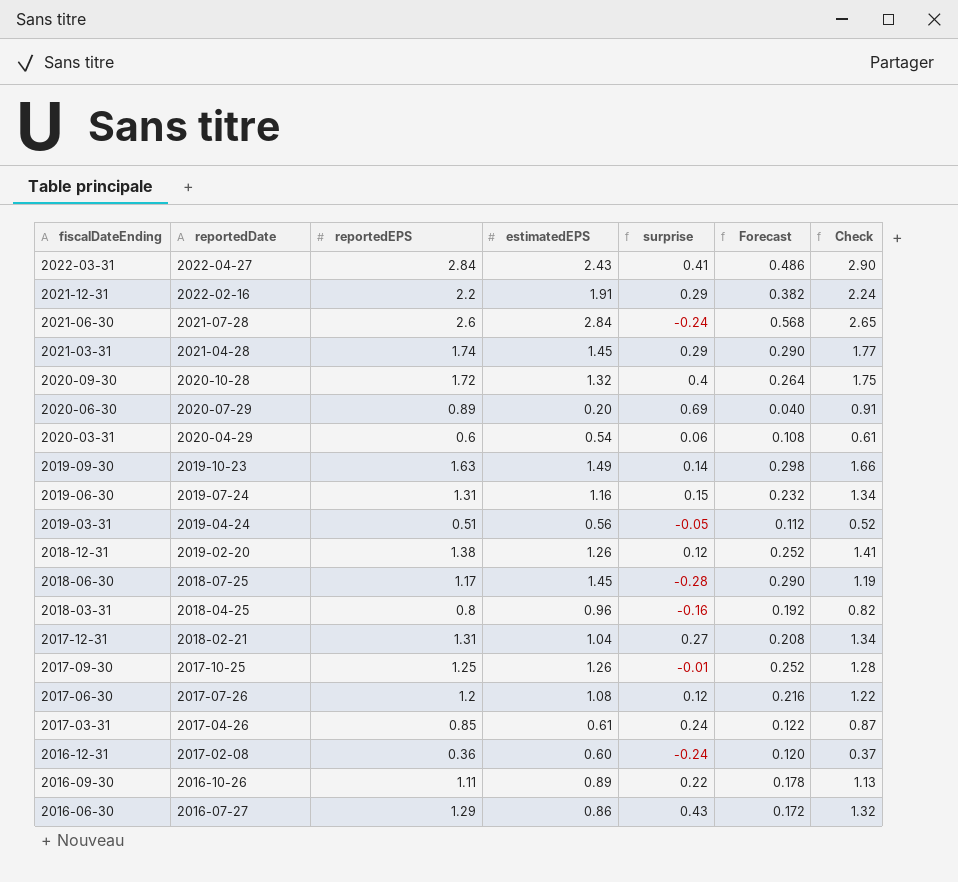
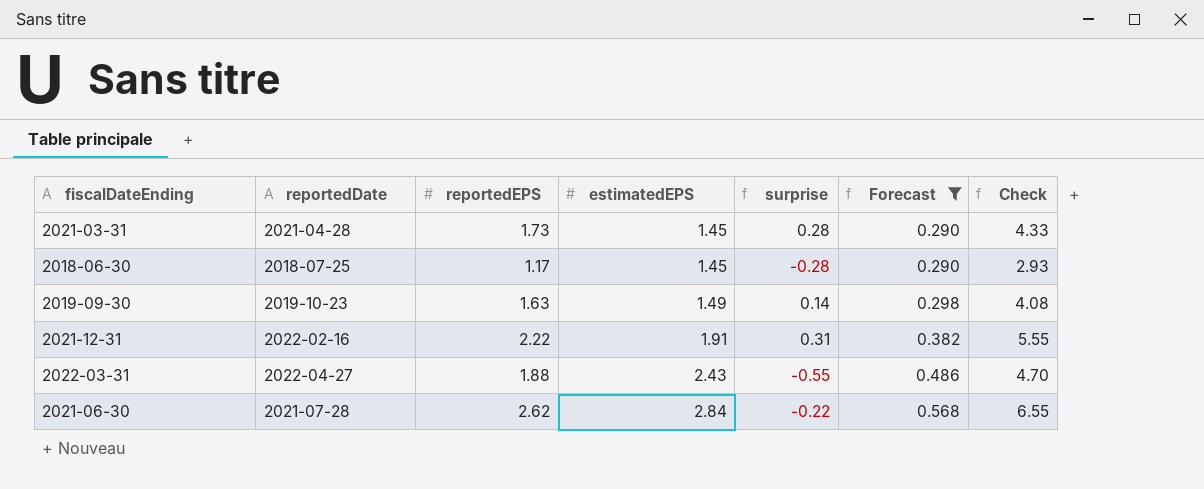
filter: none -> Forecast >= 0.290
row order: fiscalDateEnding descending -> estimatedEPS ascending
column Check | formula: [reportedEPS] * 1.02 -> [reportedEPS] * 2.5
2021-03-31 | reportedEPS: 1.74 -> 1.73
2021-03-31 | surprise: 0.29 -> 0.28
2021-12-31 | reportedEPS: 2.2 -> 2.22
2021-12-31 | surprise: 0.29 -> 0.31
2022-03-31 | reportedEPS: 2.84 -> 1.88
2022-03-31 | surprise: 0.41 -> -0.55
2021-06-30 | reportedEPS: 2.6 -> 2.62
2021-06-30 | surprise: -0.24 -> -0.22

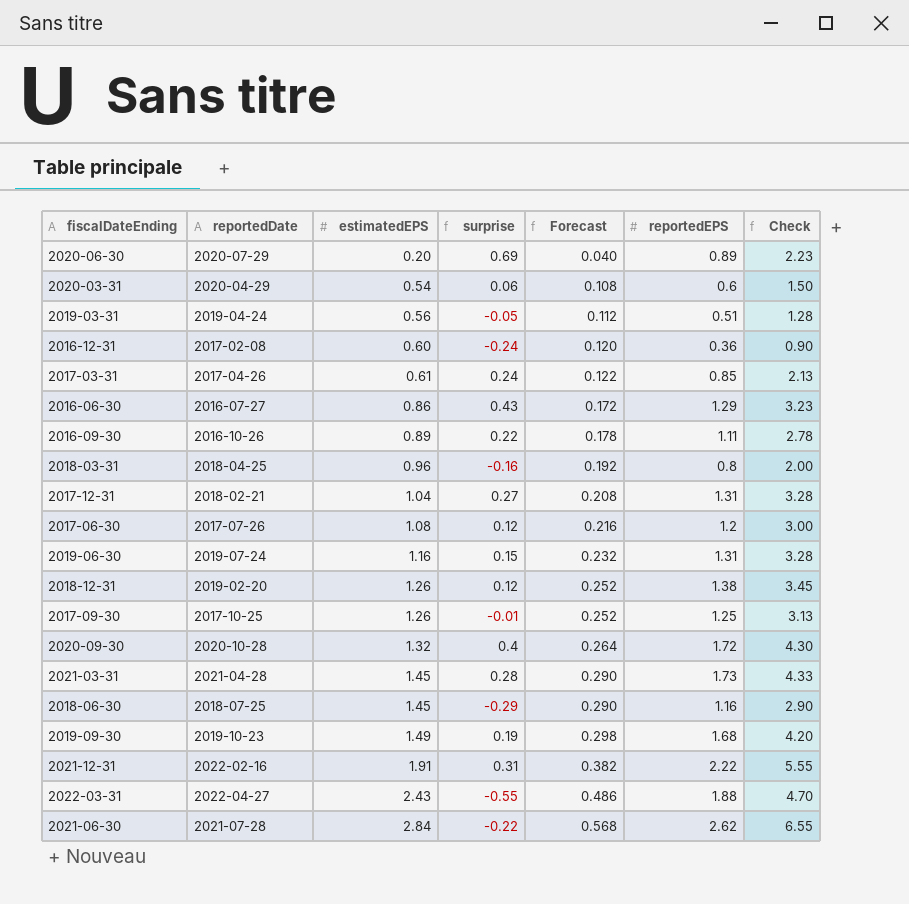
filter: Forecast >= 0.290 -> none
column reportedEPS | position: 3 -> 6
2018-06-30 | surprise: -0.28 -> -0.29
2018-06-30 | reportedEPS: 1.17 -> 1.16
2018-06-30 | Check: 2.93 -> 2.90
2019-09-30 | surprise: 0.14 -> 0.19
2019-09-30 | reportedEPS: 1.63 -> 1.68
2019-09-30 | Check: 4.08 -> 4.20

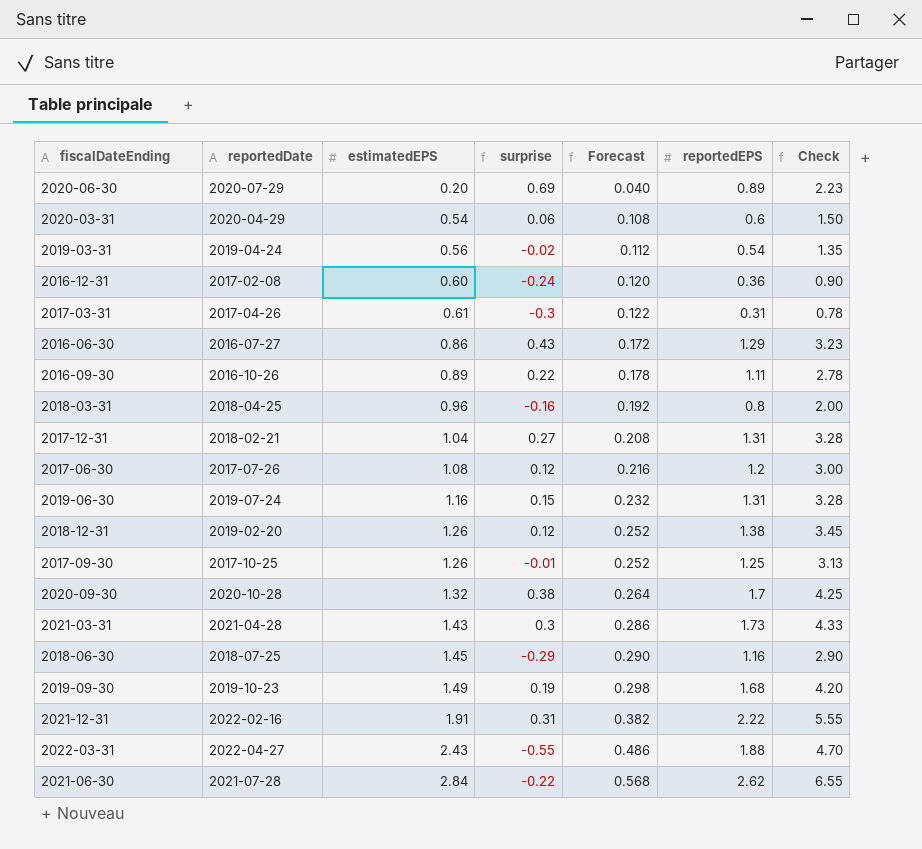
2019-03-31 | surprise: -0.05 -> -0.02
2019-03-31 | reportedEPS: 0.51 -> 0.54
2019-03-31 | Check: 1.28 -> 1.35
2017-03-31 | surprise: 0.24 -> -0.3
2017-03-31 | reportedEPS: 0.85 -> 0.31
2017-03-31 | Check: 2.13 -> 0.78
2020-09-30 | surprise: 0.4 -> 0.38
2020-09-30 | reportedEPS: 1.72 -> 1.7
2020-09-30 | Check: 4.30 -> 4.25
2021-03-31 | estimatedEPS: 1.45 -> 1.43
2021-03-31 | surprise: 0.28 -> 0.3
2021-03-31 | Forecast: 0.290 -> 0.286

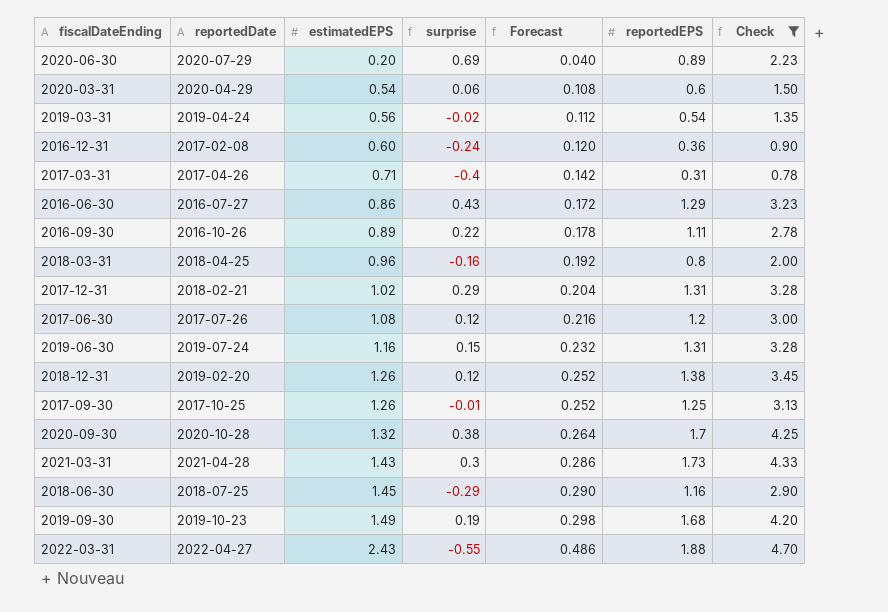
filter: none -> Check <= 4.70
2017-03-31 | estimatedEPS: 0.61 -> 0.71
2017-03-31 | surprise: -0.3 -> -0.4
2017-03-31 | Forecast: 0.122 -> 0.142
2017-12-31 | estimatedEPS: 1.04 -> 1.02
2017-12-31 | surprise: 0.27 -> 0.29
2017-12-31 | Forecast: 0.208 -> 0.204

